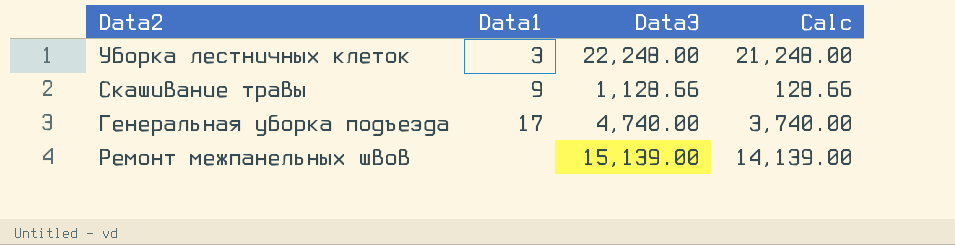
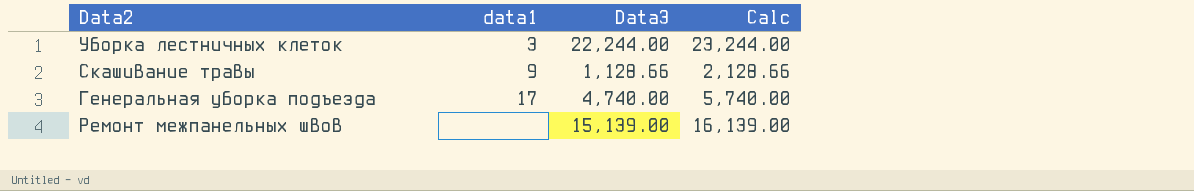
column name: Data1 -> data1
column Calc | formula: [Data3] - 1000 -> [Data3] + 1000
Уборка лестничных клеток | Data3: 22,248.00 -> 22,244.00

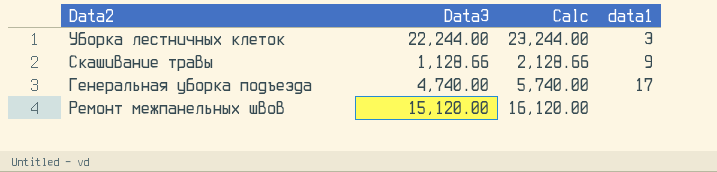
column data1 | position: 2 -> 4
Ремонт межпанельных швов | Data3: 15,139.00 -> 15,120.00
Ремонт межпанельных швов | Calc: 16,139.00 -> 16,120.00

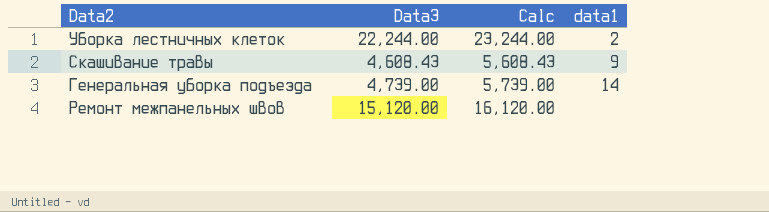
Уборка лестничных клеток | data1: 3 -> 2
Скашивание травы | Data3: 1,128.66 -> 4,608.43
Скашивание травы | Calc: 2,128.66 -> 5,608.43
Генеральная уборка подъезда | Data3: 4,740.00 -> 4,739.00
Генеральная уборка подъезда | Calc: 5,740.00 -> 5,739.00
Генеральная уборка подъезда | data1: 17 -> 14

